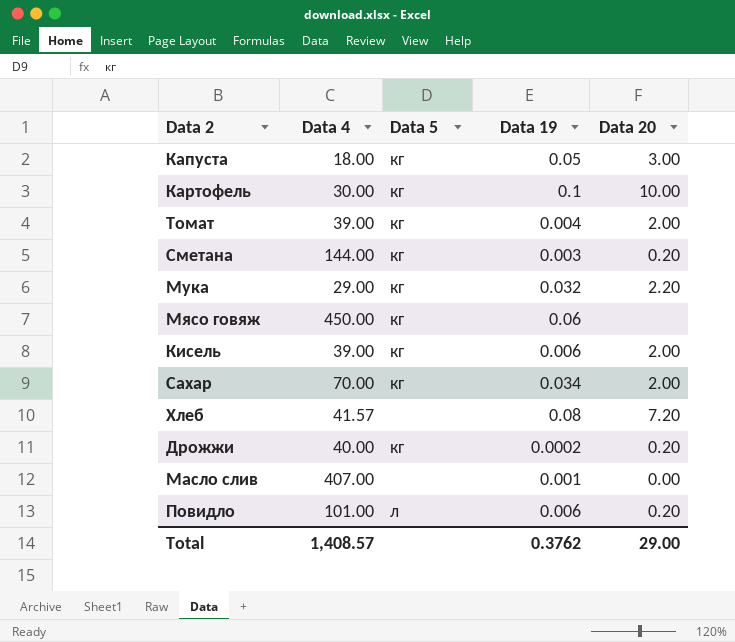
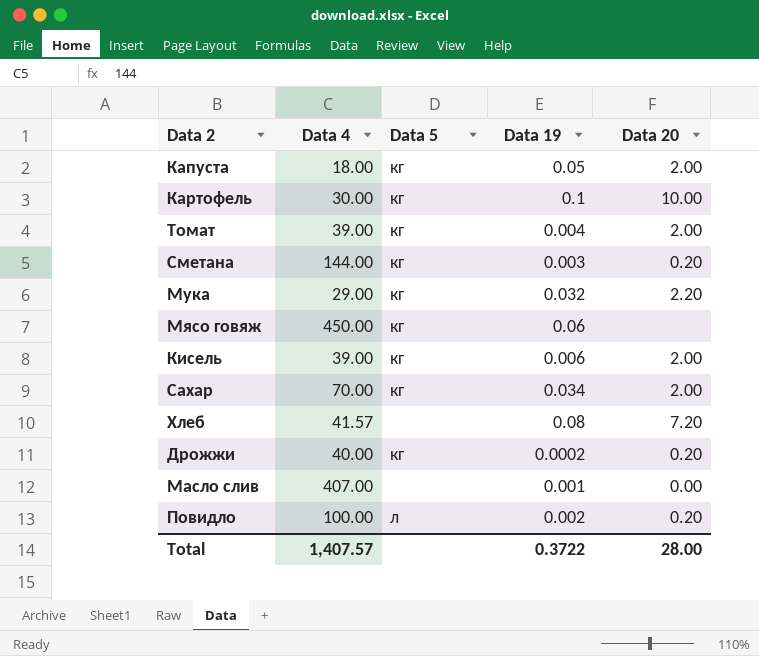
Капуста | Data 20: 3.00 -> 2.00
Повидло | Data 4: 101.00 -> 100.00
Повидло | Data 19: 0.006 -> 0.002
Total | Data 4: 1,408.57 -> 1,407.57
Total | Data 19: 0.3762 -> 0.3722
Total | Data 20: 29.00 -> 28.00

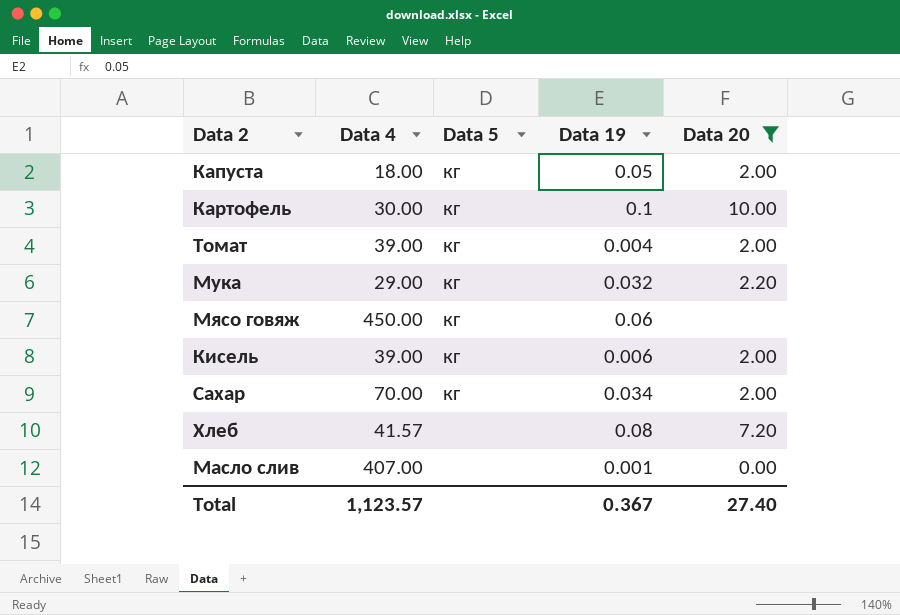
filter: none -> Data 20 != 0.20
Total | Data 4: 1,407.57 -> 1,123.57
Total | Data 19: 0.3722 -> 0.367
Total | Data 20: 28.00 -> 27.40

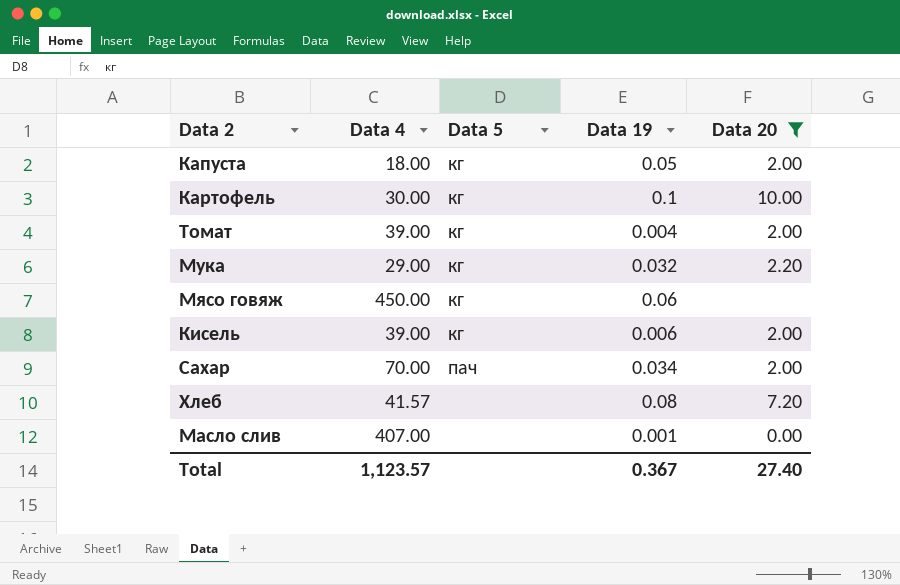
Сахар | Data 5: кг -> пач

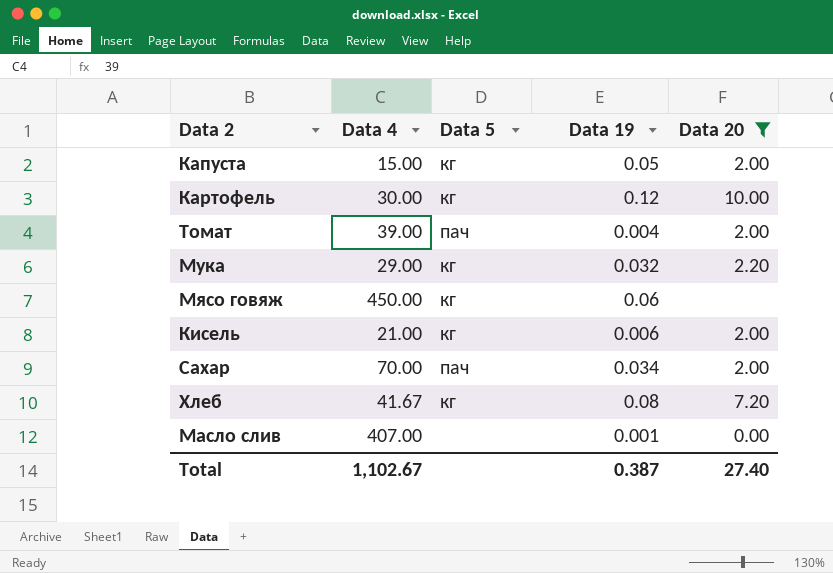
Капуста | Data 4: 18.00 -> 15.00
Картофель | Data 19: 0.1 -> 0.12
Томат | Data 5: кг -> пач
Кисель | Data 4: 39.00 -> 21.00
Хлеб | Data 4: 41.57 -> 41.67
Хлеб | Data 5: none -> кг
Total | Data 4: 1,123.57 -> 1,102.67
Total | Data 19: 0.367 -> 0.387

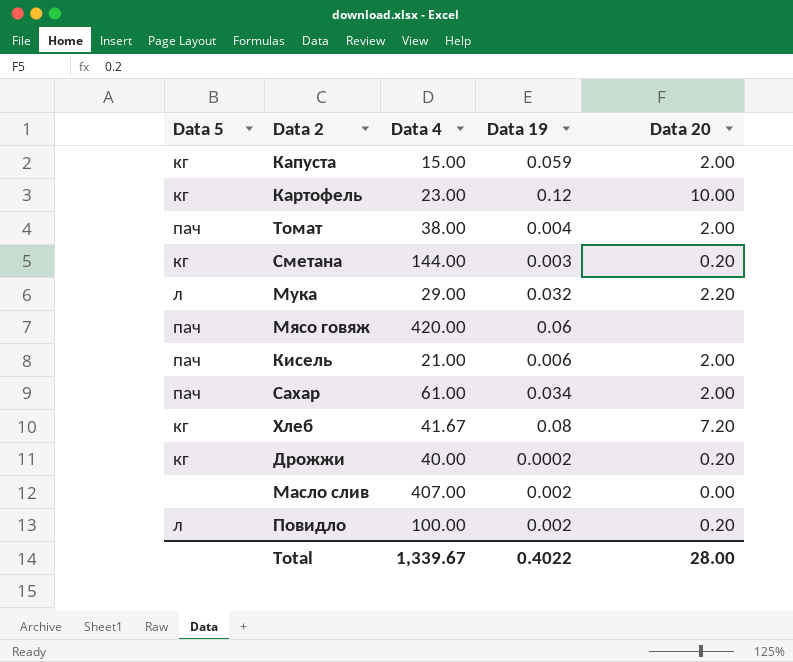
filter: Data 20 != 0.20 -> none
column Data 5 | position: 3 -> 1
Капуста | Data 19: 0.05 -> 0.059
Картофель | Data 4: 30.00 -> 23.00
Томат | Data 4: 39.00 -> 38.00
Мука | Data 5: кг -> л
Мясо говяж | Data 5: кг -> пач
Мясо говяж | Data 4: 450.00 -> 420.00
Кисель | Data 5: кг -> пач
Сахар | Data 4: 70.00 -> 61.00
Масло слив | Data 19: 0.001 -> 0.002
Total | Data 4: 1,102.67 -> 1,339.67
Total | Data 19: 0.387 -> 0.4022
Total | Data 20: 27.40 -> 28.00

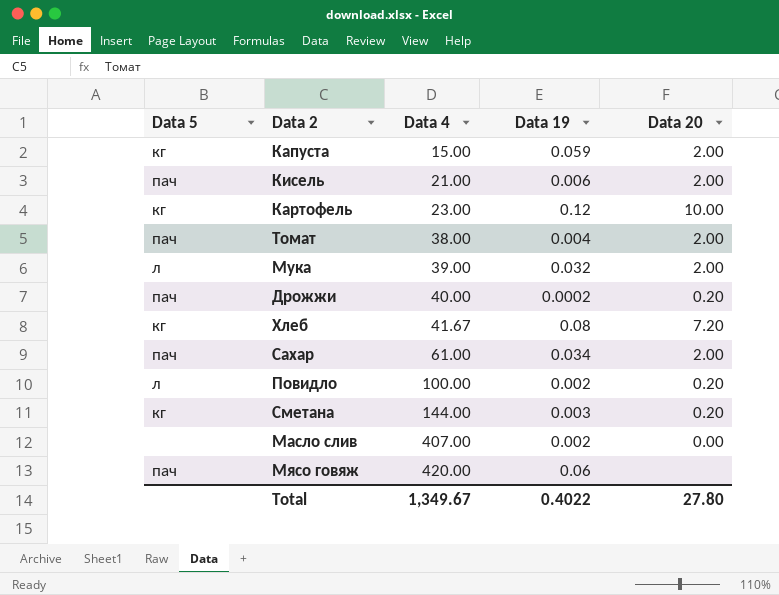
row order: none -> Data 4 ascending
Мука | Data 4: 29.00 -> 39.00
Мука | Data 20: 2.20 -> 2.00
Дрожжи | Data 5: кг -> пач
Total | Data 4: 1,339.67 -> 1,349.67
Total | Data 20: 28.00 -> 27.80

